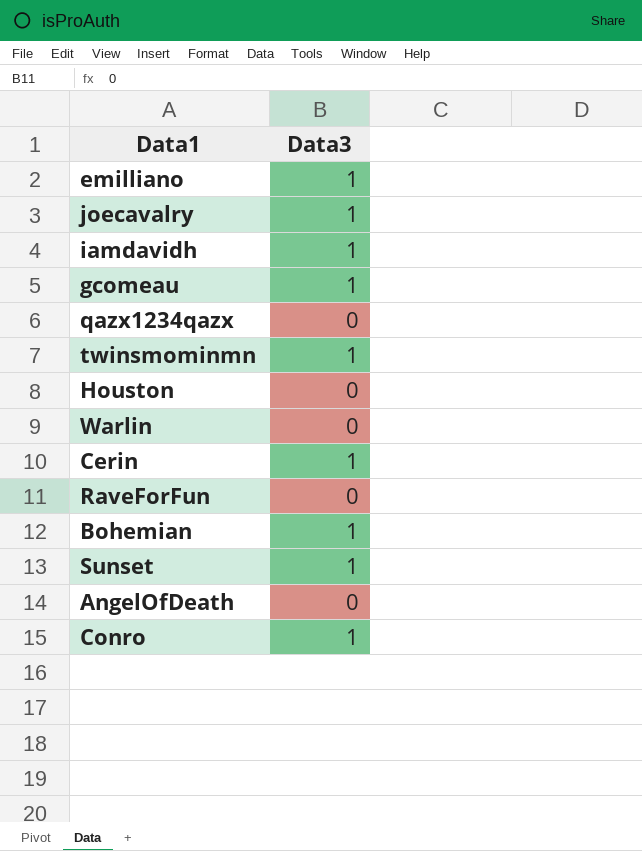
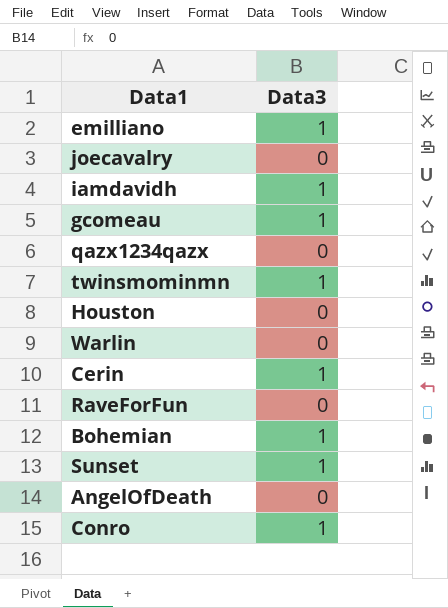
joecavalry | Data3: 1 -> 0

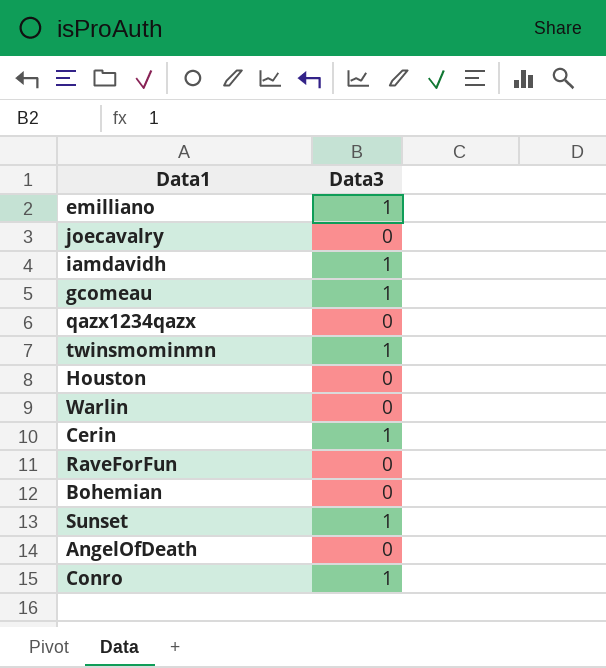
Bohemian | Data3: 1 -> 0

